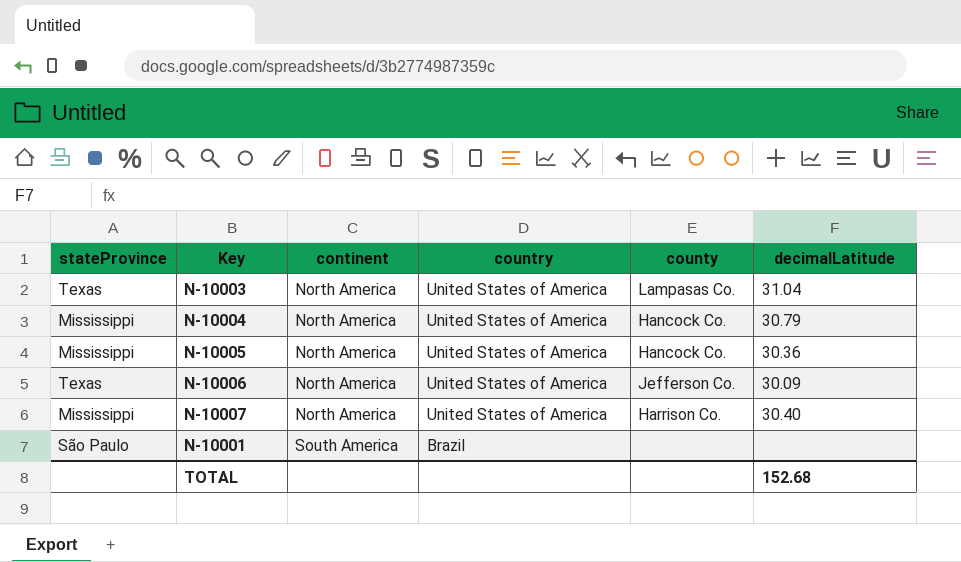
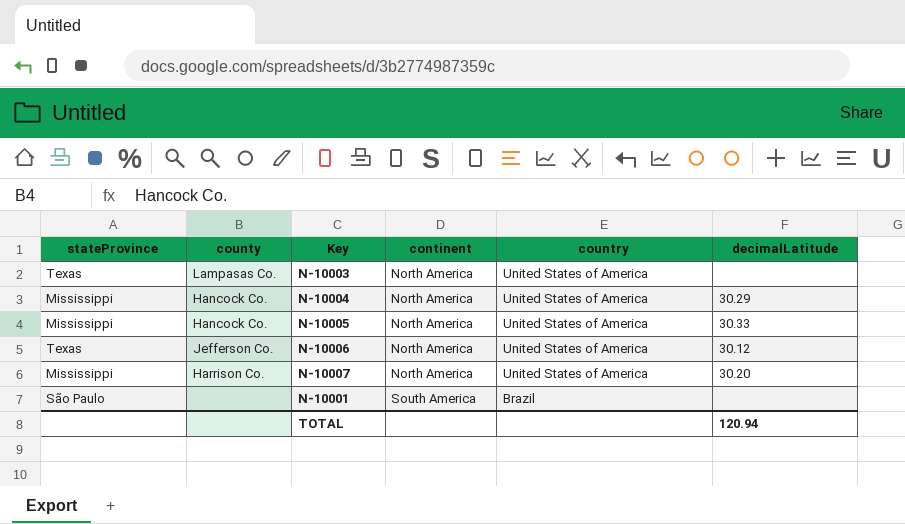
column county | position: 5 -> 2
N-10003 | decimalLatitude: 31.04 -> none
N-10004 | decimalLatitude: 30.79 -> 30.29
N-10005 | decimalLatitude: 30.36 -> 30.33
N-10006 | decimalLatitude: 30.09 -> 30.12
N-10007 | decimalLatitude: 30.40 -> 30.20
TOTAL | decimalLatitude: 152.68 -> 120.94

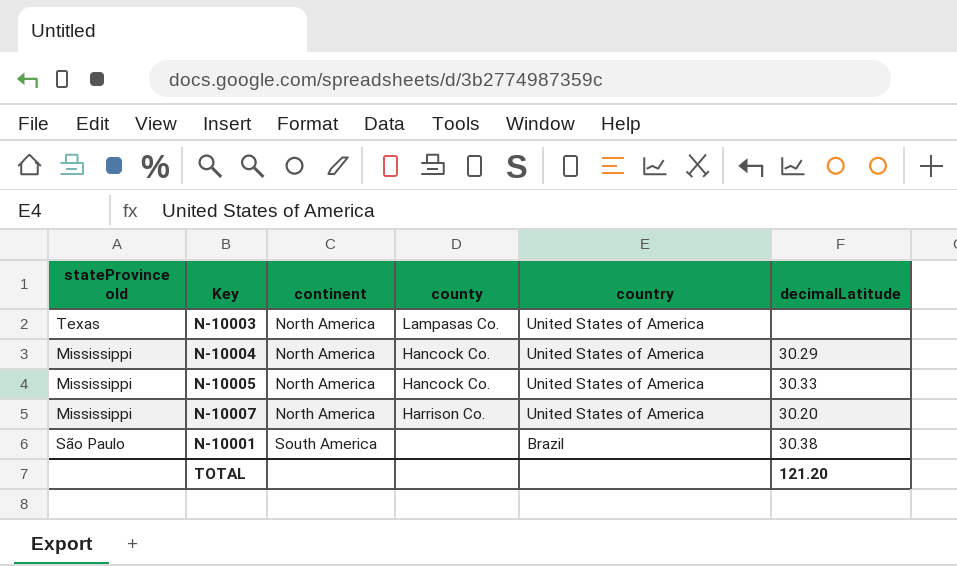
column name: stateProvince -> stateProvince old
column county | position: 2 -> 4
row N-10006: Texas | Jefferson Co. | North America | United States of America | 30.12 -> none
N-10001 | decimalLatitude: none -> 30.38
TOTAL | decimalLatitude: 120.94 -> 121.20

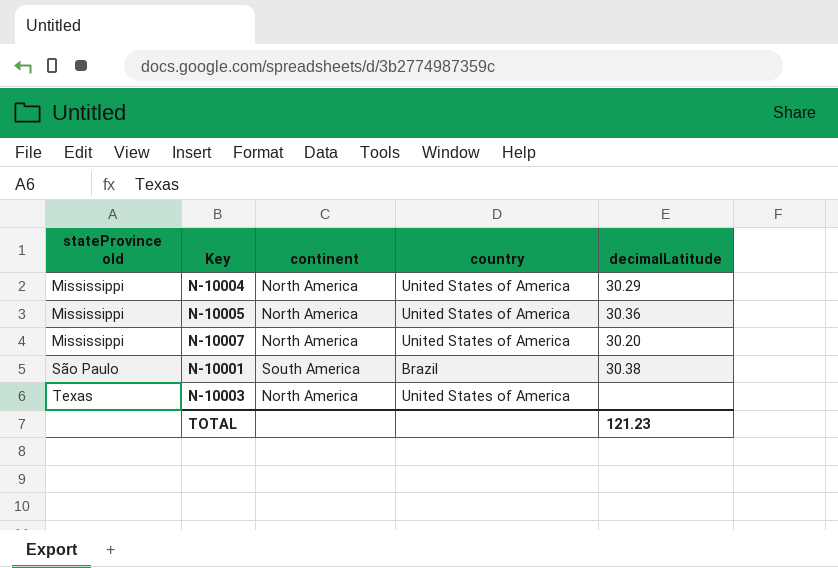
row order: continent ascending -> stateProvince old ascending
column county | position: 4 -> none
N-10005 | decimalLatitude: 30.33 -> 30.36
TOTAL | decimalLatitude: 121.20 -> 121.23

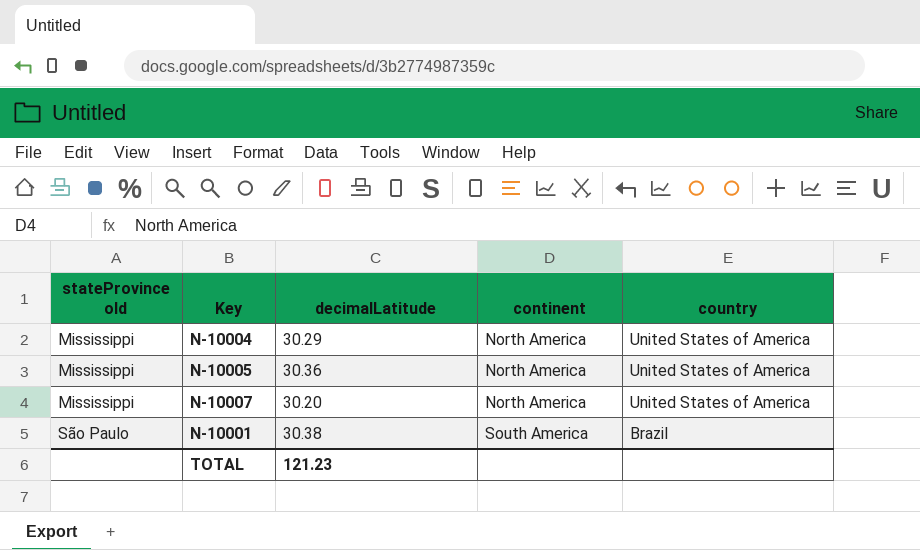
column decimalLatitude | position: 5 -> 3
row N-10003: Texas | North America | United States of America | none -> none

